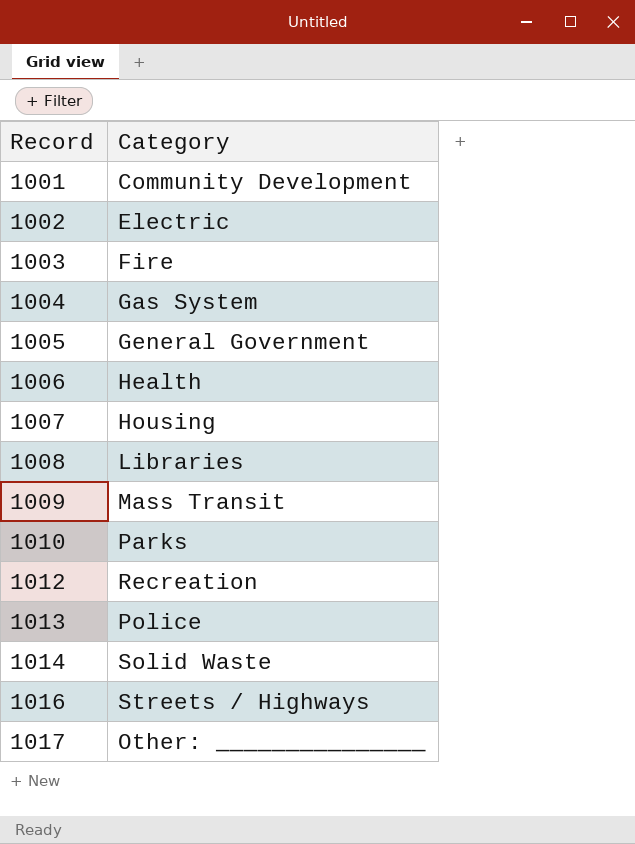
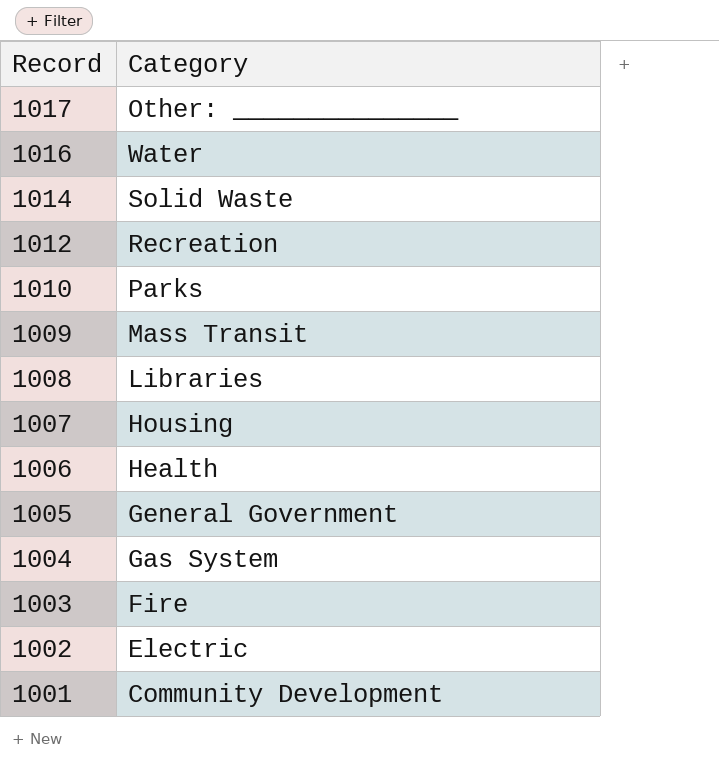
row order: Record ascending -> Record descending
row 1013: Police -> none
1016 | Category: Streets / Highways -> Water

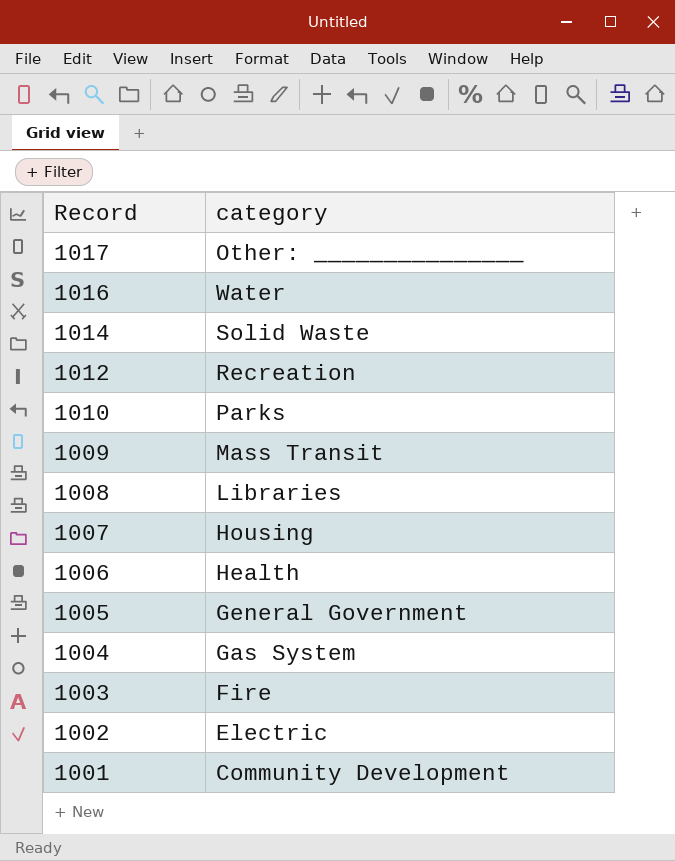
column name: Category -> category

